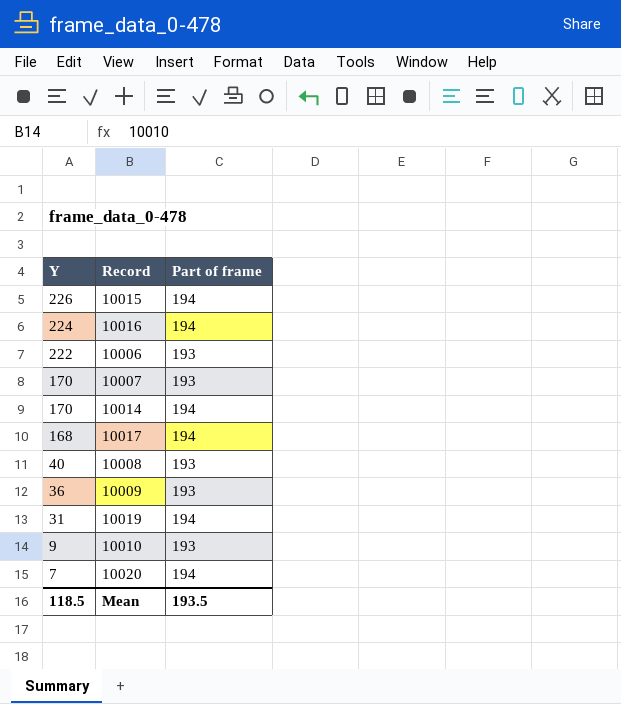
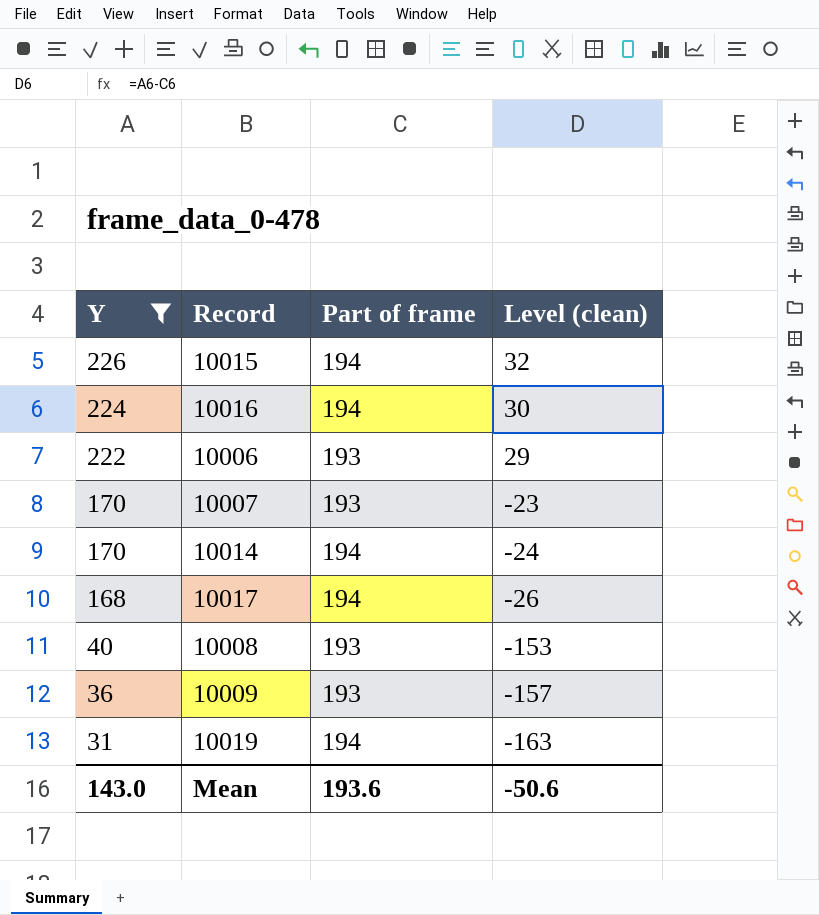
filter: none -> Y >= 31
column Level (clean) | formula: none -> [Y] - [Part of frame]
Mean | Y: 118.5 -> 143.0
Mean | Part of frame: 193.5 -> 193.6

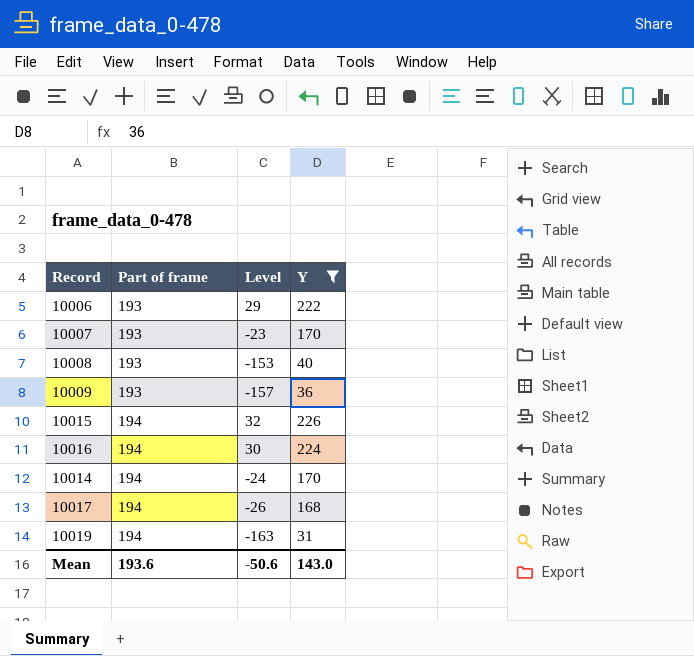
row order: Y descending -> Part of frame ascending
column name: Level (clean) -> Level
column Y | position: 1 -> 4

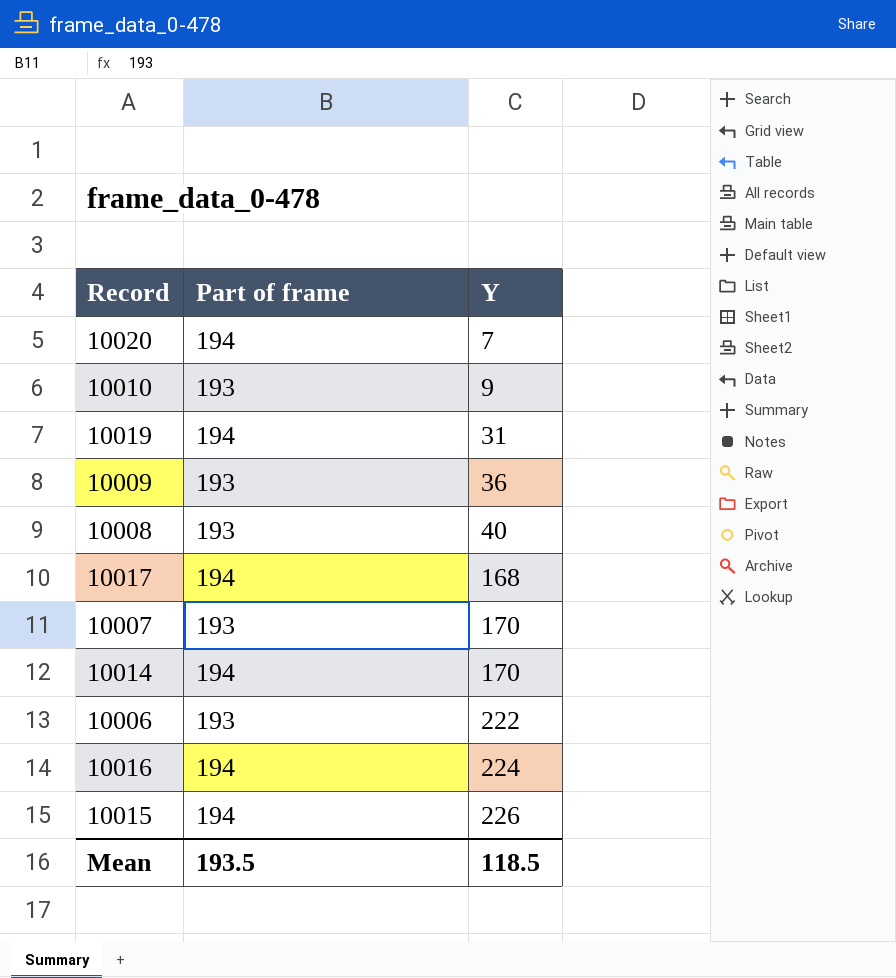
filter: Y >= 31 -> none
row order: Part of frame ascending -> Y ascending
column Level | formula: [Y] - [Part of frame] -> none
Mean | Part of frame: 193.6 -> 193.5
Mean | Y: 143.0 -> 118.5

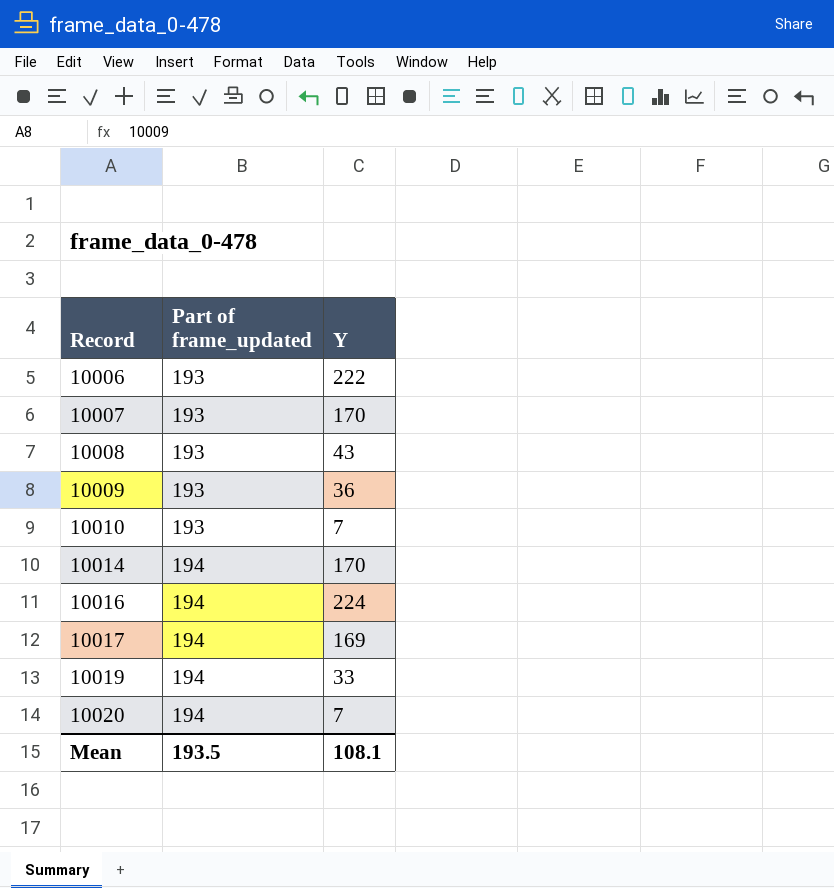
row order: Y ascending -> Record ascending
column name: Part of frame -> Part of frame_updated
row 10015: 194 | 226 -> none
10008 | Y: 40 -> 43
10010 | Y: 9 -> 7
10017 | Y: 168 -> 169
10019 | Y: 31 -> 33
Mean | Y: 118.5 -> 108.1

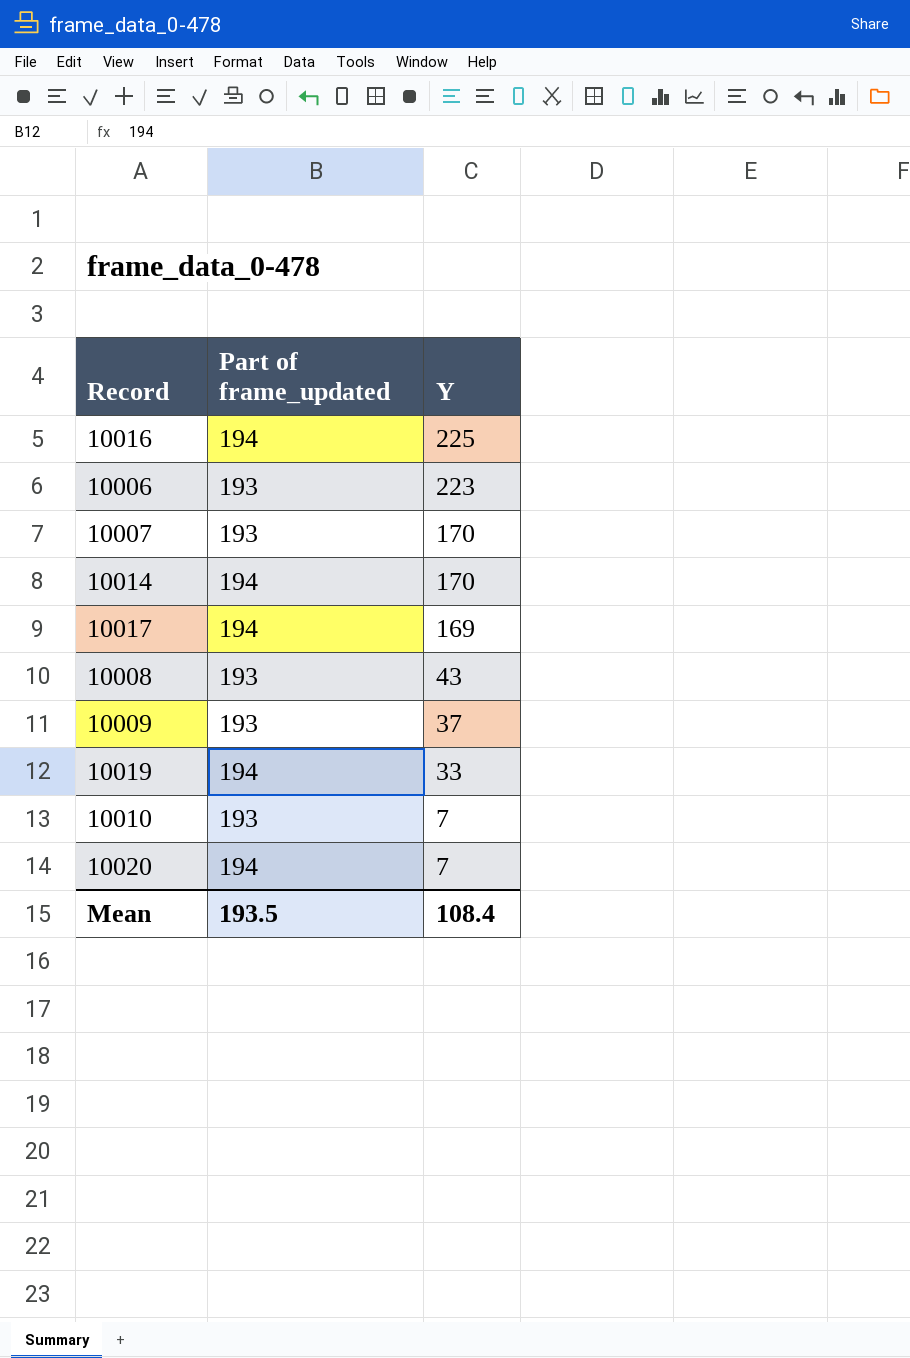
row order: Record ascending -> Y descending
10016 | Y: 224 -> 225
10006 | Y: 222 -> 223
10009 | Y: 36 -> 37
Mean | Y: 108.1 -> 108.4

